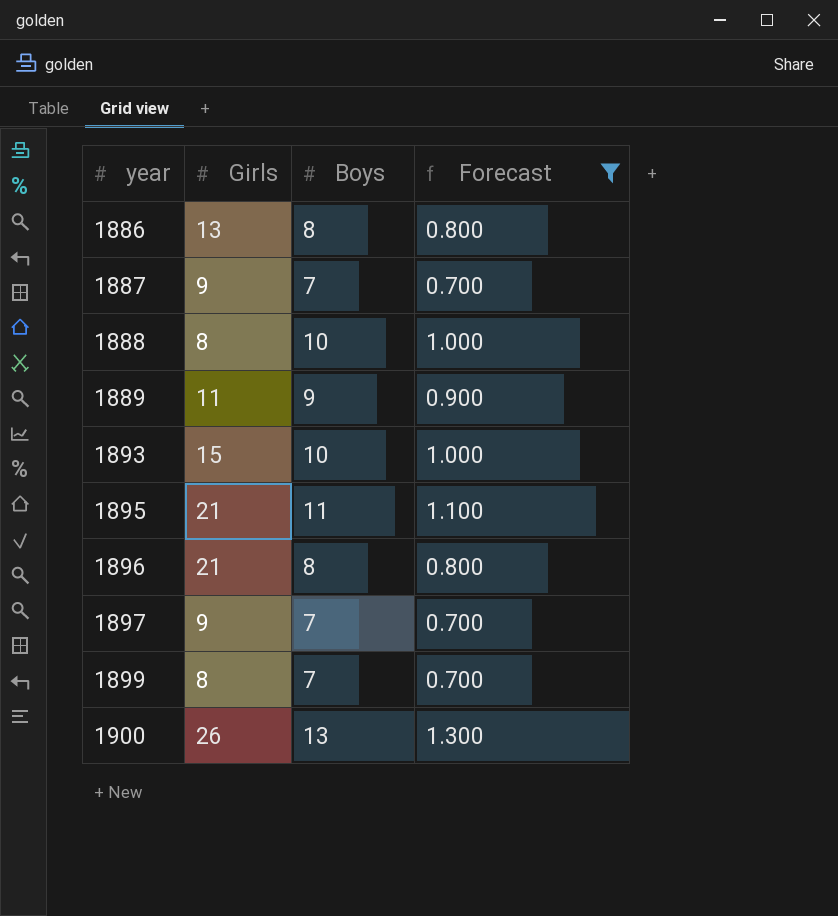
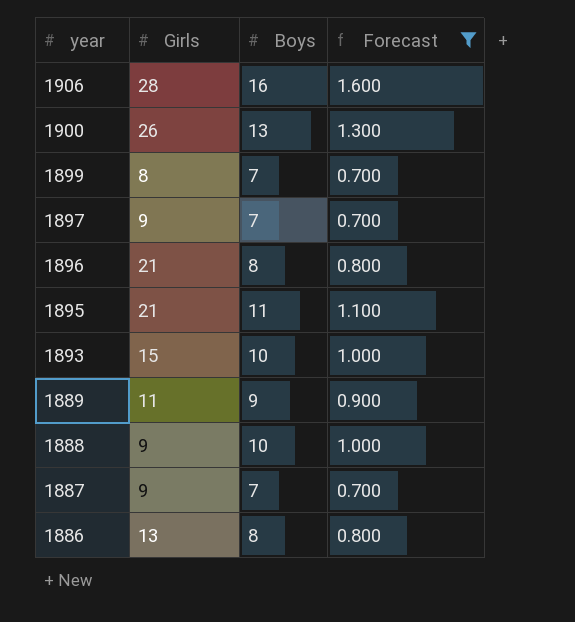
row order: year ascending -> year descending
row 1906: none -> 28 | 16 | 1.600
1888 | Girls: 8 -> 9

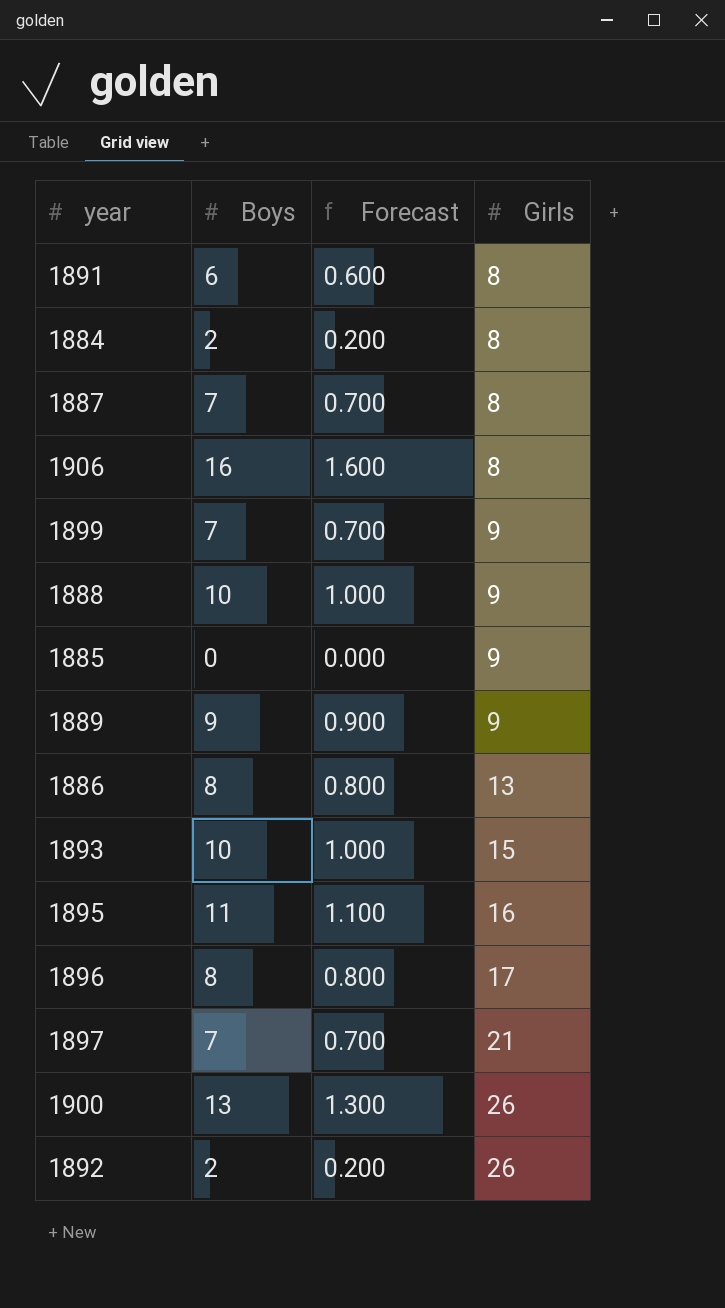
filter: Forecast >= 0.700 -> none
row order: year descending -> Girls ascending
column Girls | position: 2 -> 4
1887 | Girls: 9 -> 8
1906 | Girls: 28 -> 8
1899 | Girls: 8 -> 9
1889 | Girls: 11 -> 9
1895 | Girls: 21 -> 16
1896 | Girls: 21 -> 17
1897 | Girls: 9 -> 21

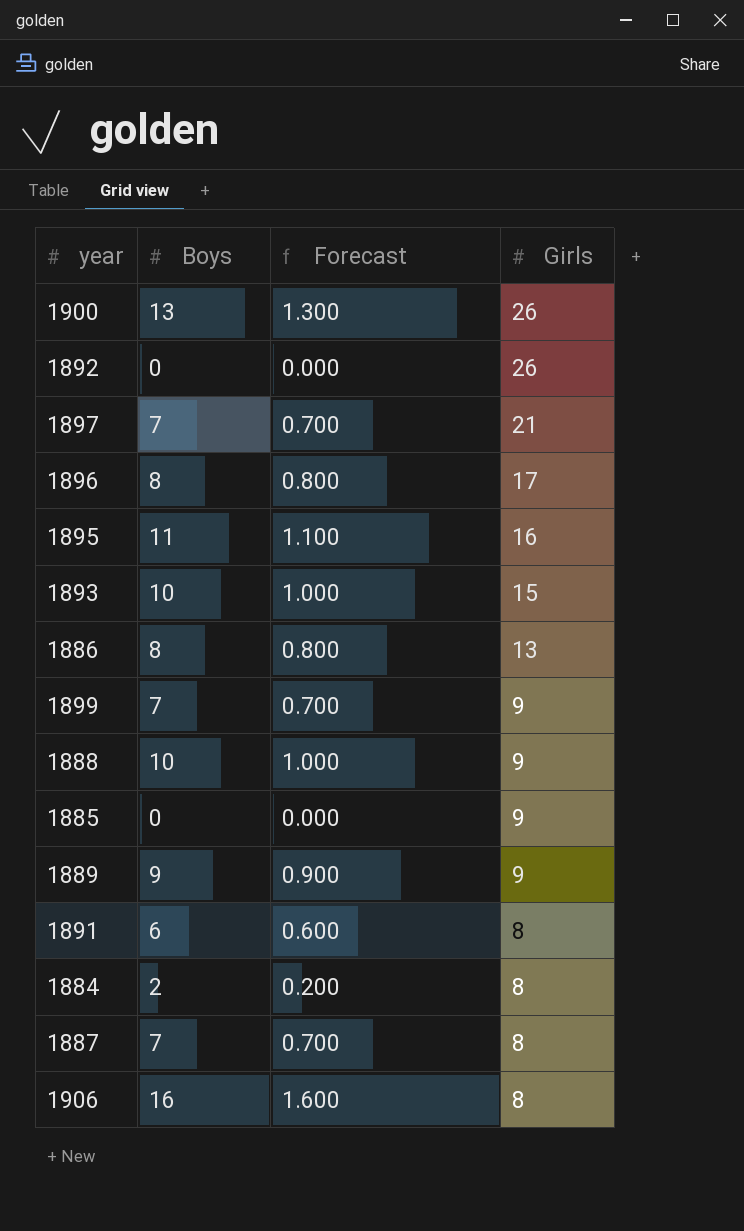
row order: Girls ascending -> Girls descending
1892 | Boys: 2 -> 0
1892 | Forecast: 0.200 -> 0.000

